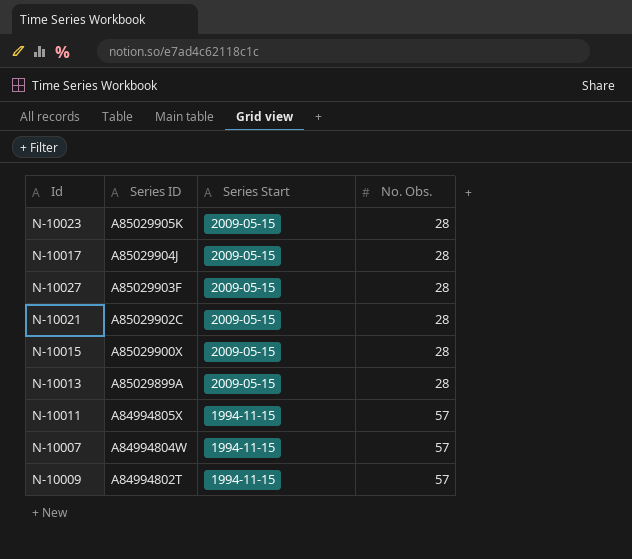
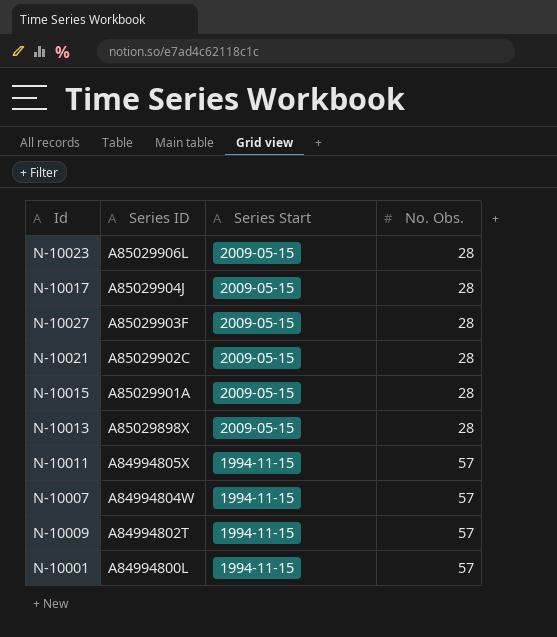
N-10023 | Series ID: A85029905K -> A85029906L
N-10015 | Series ID: A85029900X -> A85029901A
N-10013 | Series ID: A85029899A -> A85029898X
row N-10001: none -> A84994800L | 1994-11-15 | 57

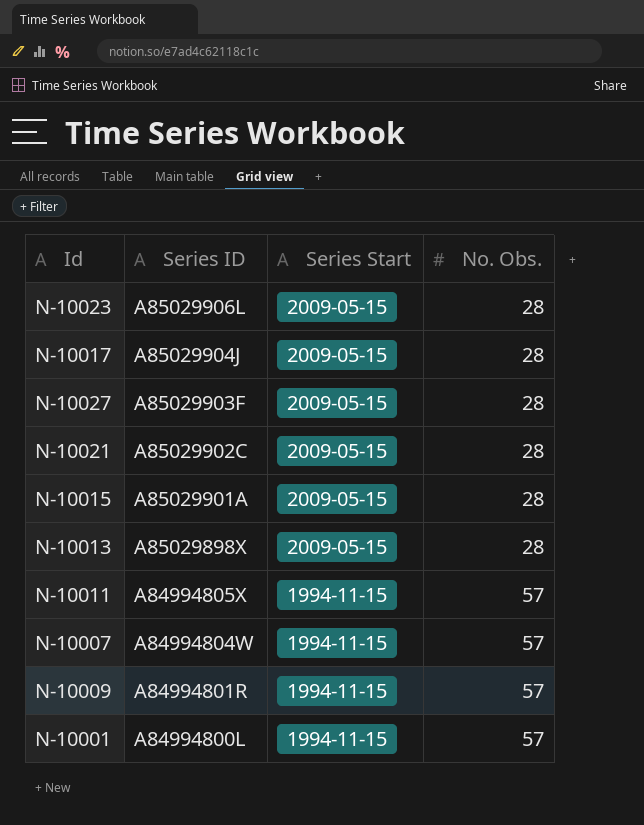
N-10009 | Series ID: A84994802T -> A84994801R

